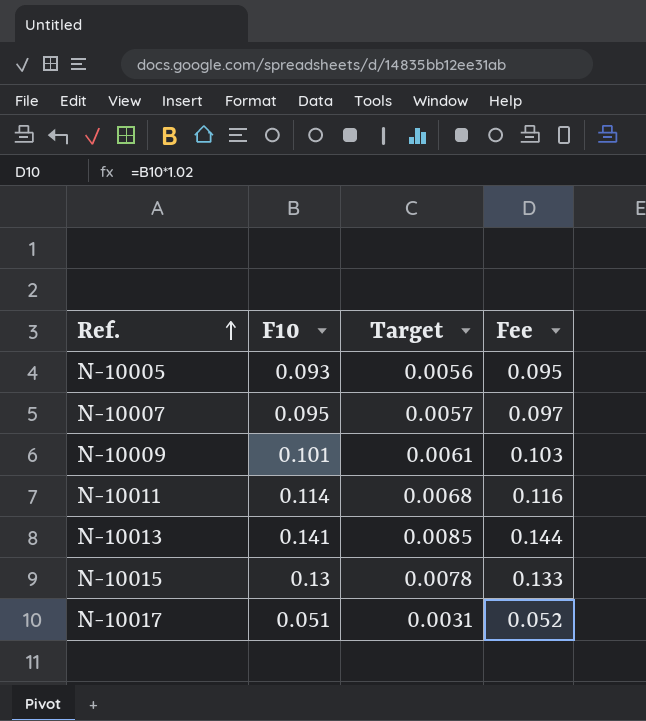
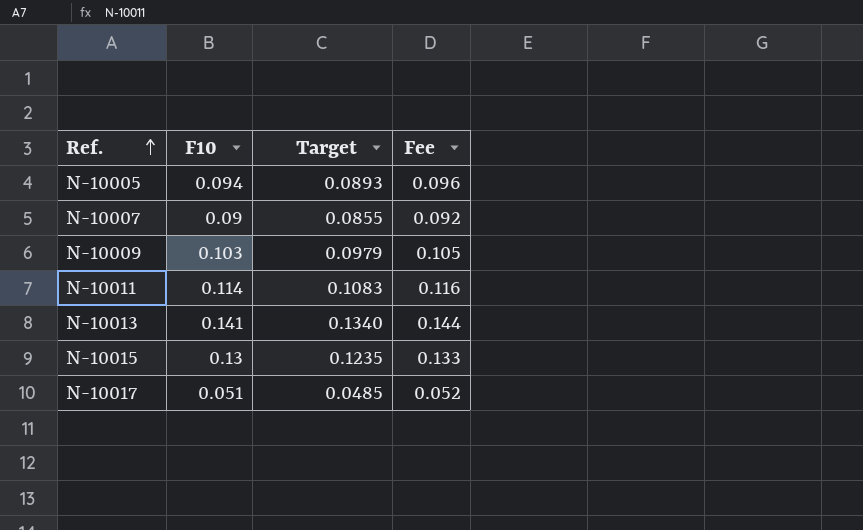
column Target | formula: [F10] * 0.06 -> [F10] * 0.95
N-10005 | F10: 0.093 -> 0.094
N-10005 | Fee: 0.095 -> 0.096
N-10007 | F10: 0.095 -> 0.09
N-10007 | Fee: 0.097 -> 0.092
N-10009 | F10: 0.101 -> 0.103
N-10009 | Fee: 0.103 -> 0.105

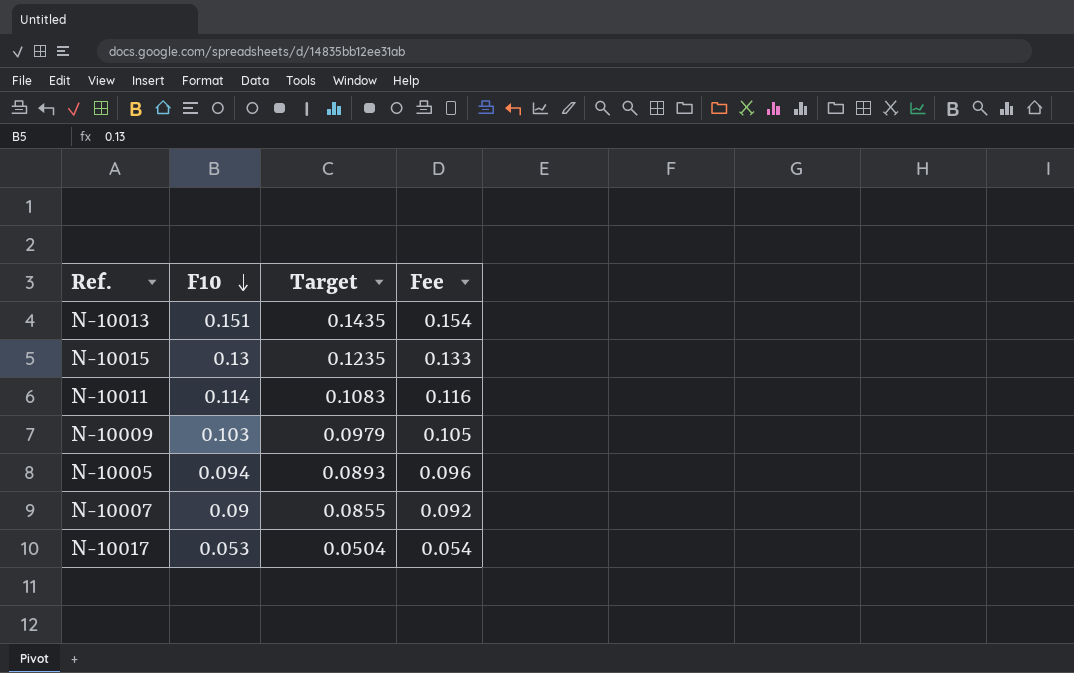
row order: Ref. ascending -> F10 descending
N-10013 | F10: 0.141 -> 0.151
N-10013 | Target: 0.1340 -> 0.1435
N-10013 | Fee: 0.144 -> 0.154
N-10017 | F10: 0.051 -> 0.053
N-10017 | Target: 0.0485 -> 0.0504
N-10017 | Fee: 0.052 -> 0.054

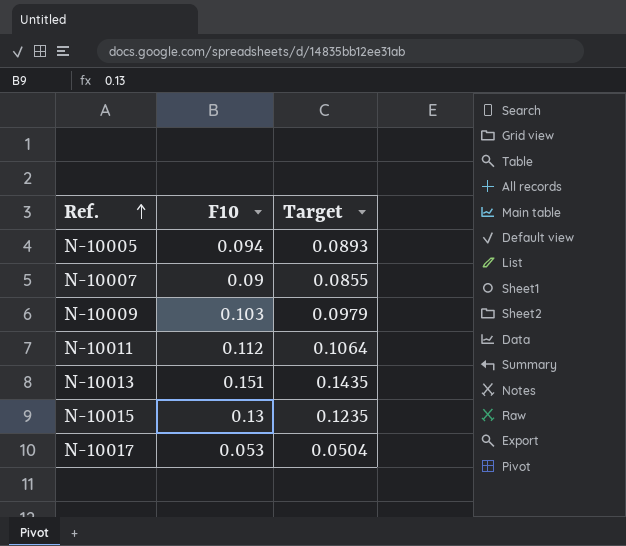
row order: F10 descending -> Ref. ascending
column Fee | formula: [F10] * 1.02 -> none
N-10011 | F10: 0.114 -> 0.112
N-10011 | Target: 0.1083 -> 0.1064

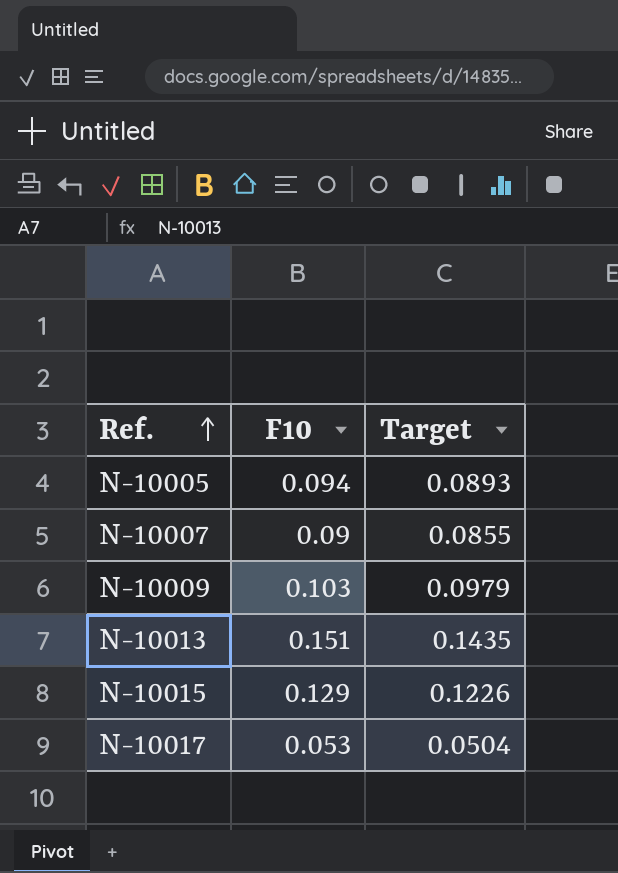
row N-10011: 0.112 | 0.1064 -> none
N-10015 | F10: 0.13 -> 0.129
N-10015 | Target: 0.1235 -> 0.1226

